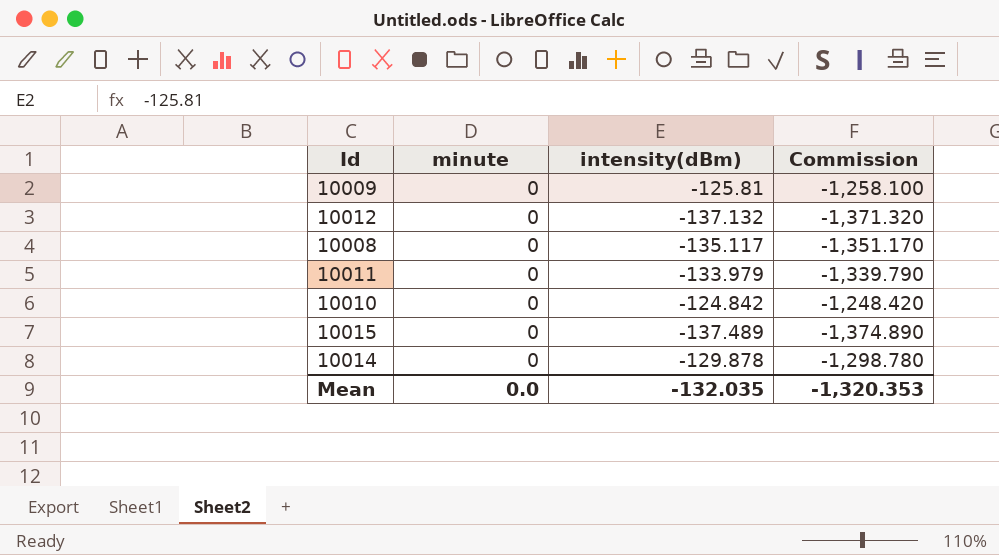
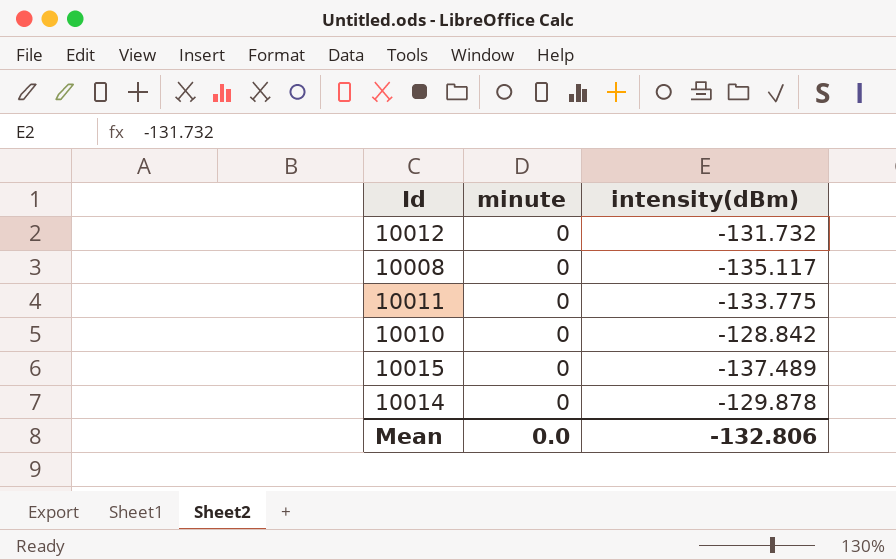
column Commission | formula: [intensity(dBm)] * 10 -> none
row 10009: 0 | -125.81 | -1,258.100 -> none
10012 | intensity(dBm): -137.132 -> -131.732
10011 | intensity(dBm): -133.979 -> -133.775
10010 | intensity(dBm): -124.842 -> -128.842
Mean | intensity(dBm): -132.035 -> -132.806

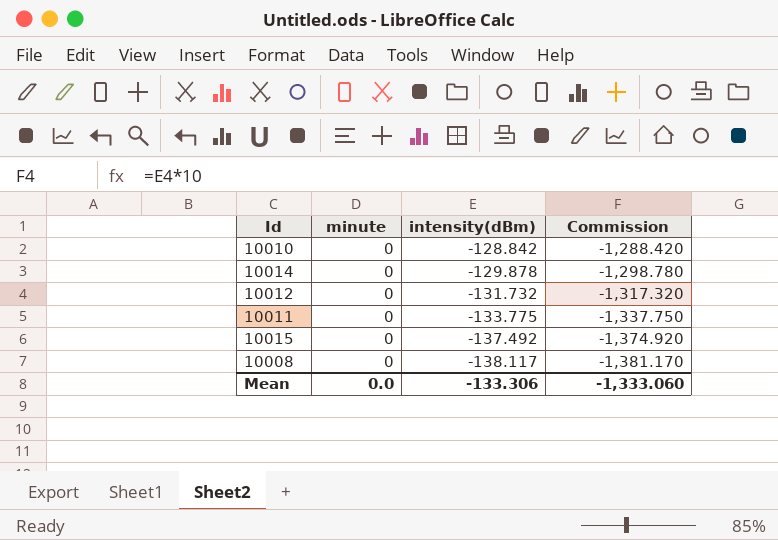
row order: none -> intensity(dBm) descending
column Commission | formula: none -> [intensity(dBm)] * 10
10015 | intensity(dBm): -137.489 -> -137.492
10008 | intensity(dBm): -135.117 -> -138.117
Mean | intensity(dBm): -132.806 -> -133.306

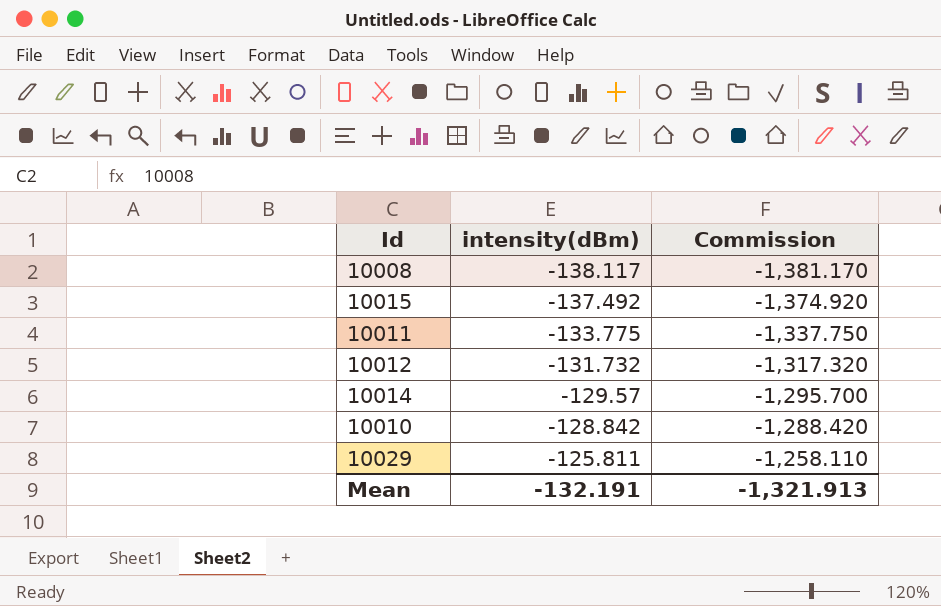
row order: intensity(dBm) descending -> intensity(dBm) ascending
column minute | position: 2 -> none
10014 | intensity(dBm): -129.878 -> -129.57
10014 | Commission: -1,298.780 -> -1,295.700
row 10029: none -> -125.811 | -1,258.110
Mean | intensity(dBm): -133.306 -> -132.191
Mean | Commission: -1,333.060 -> -1,321.913

